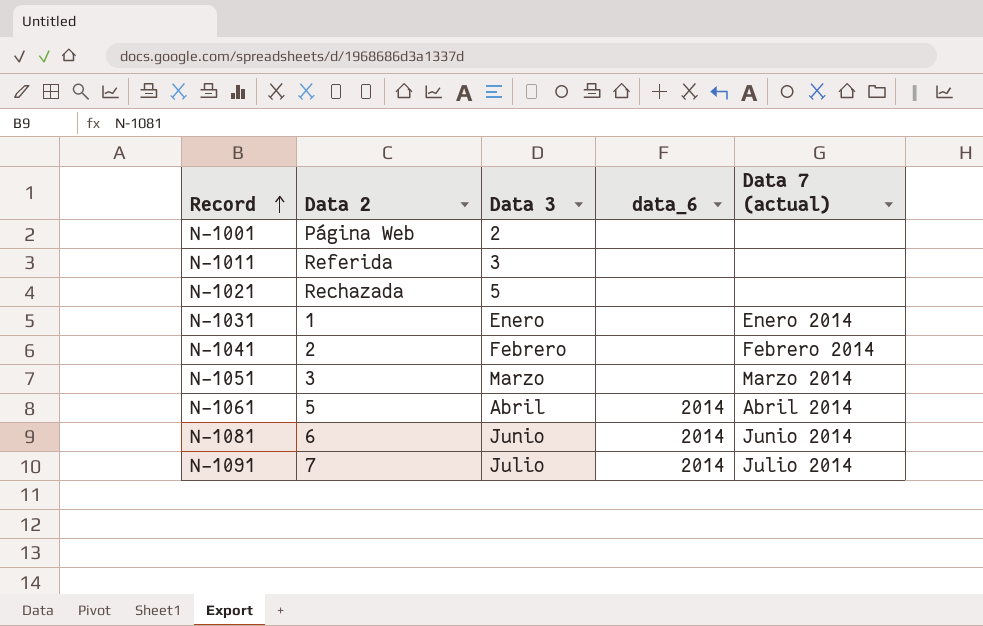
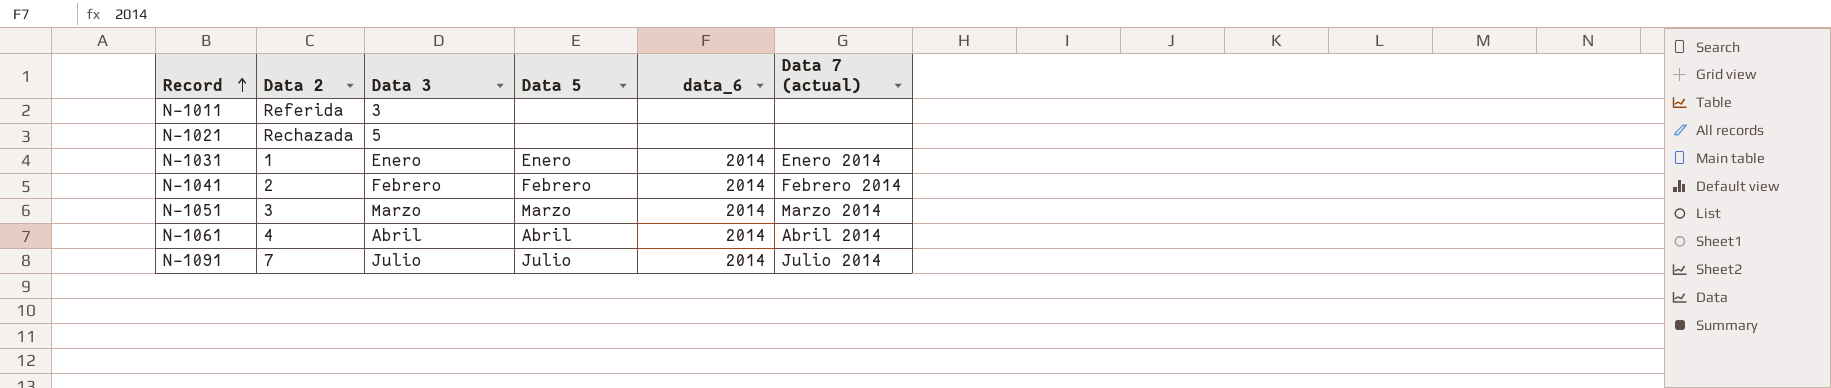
column Data 5 | position: none -> 4
row N-1001: Página Web | 2 | none | none -> none
row N-1081: 6 | Junio | 2014 | Junio 2014 -> none
N-1031 | data_6: none -> 2014
N-1041 | data_6: none -> 2014
N-1051 | data_6: none -> 2014
N-1061 | Data 2: 5 -> 4

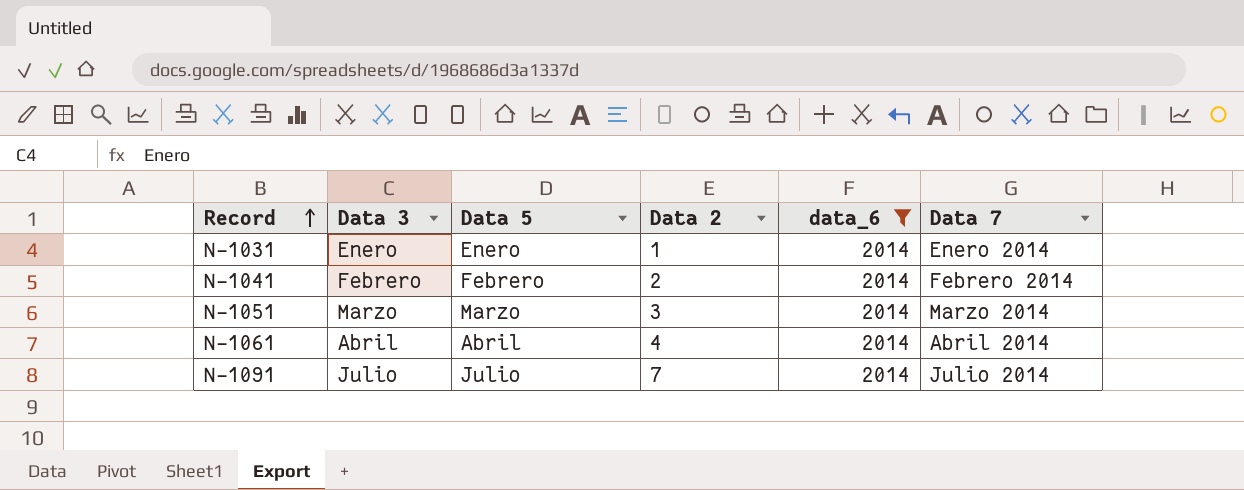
filter: none -> data_6 = 2014
column Data 2 | position: 2 -> 4
column name: Data 7 (actual) -> Data 7

